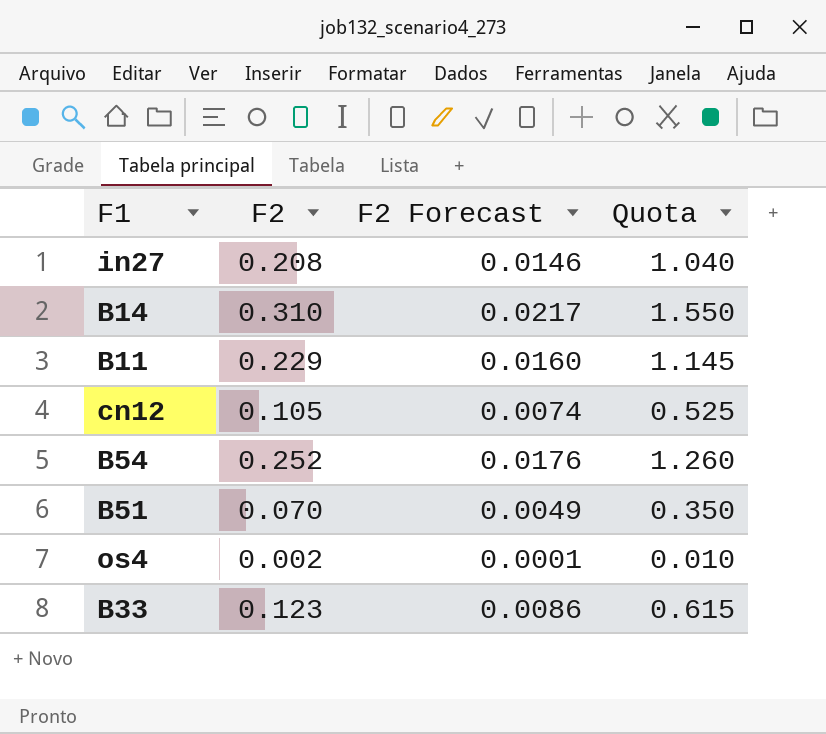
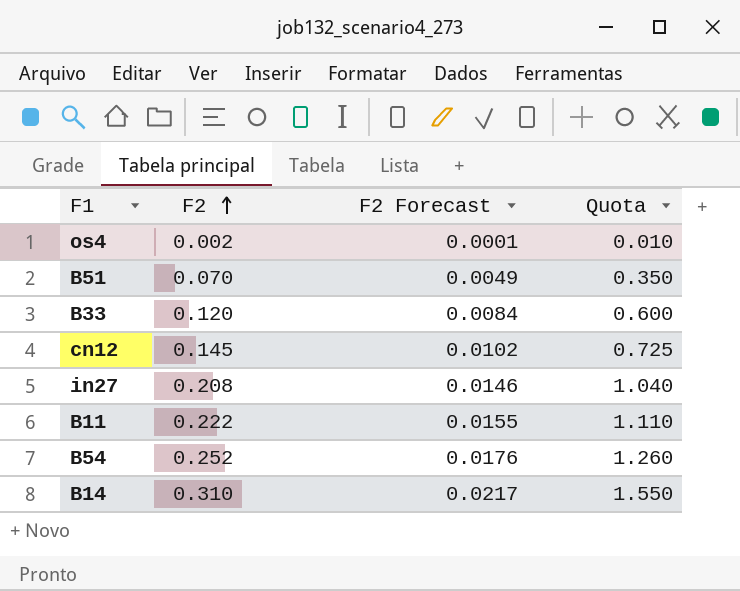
row order: none -> F2 ascending
B33 | F2: 0.123 -> 0.120
B33 | F2 Forecast: 0.0086 -> 0.0084
B33 | Quota: 0.615 -> 0.600
cn12 | F2: 0.105 -> 0.145
cn12 | F2 Forecast: 0.0074 -> 0.0102
cn12 | Quota: 0.525 -> 0.725
B11 | F2: 0.229 -> 0.222
B11 | F2 Forecast: 0.0160 -> 0.0155
B11 | Quota: 1.145 -> 1.110

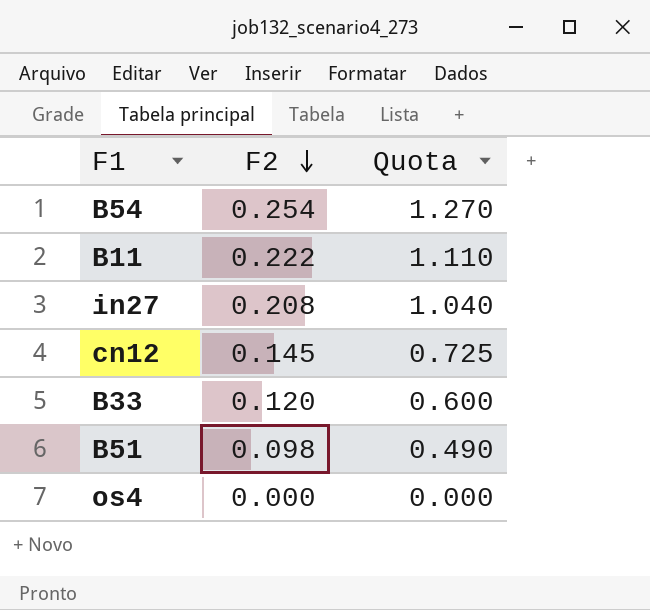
row order: F2 ascending -> F2 descending
column F2 Forecast | formula: [F2] * 0.07 -> none
row B14: 0.310 | 0.0217 | 1.550 -> none
B54 | F2: 0.252 -> 0.254
B54 | Quota: 1.260 -> 1.270
B51 | F2: 0.070 -> 0.098
B51 | Quota: 0.350 -> 0.490
os4 | F2: 0.002 -> 0.000
os4 | Quota: 0.010 -> 0.000

